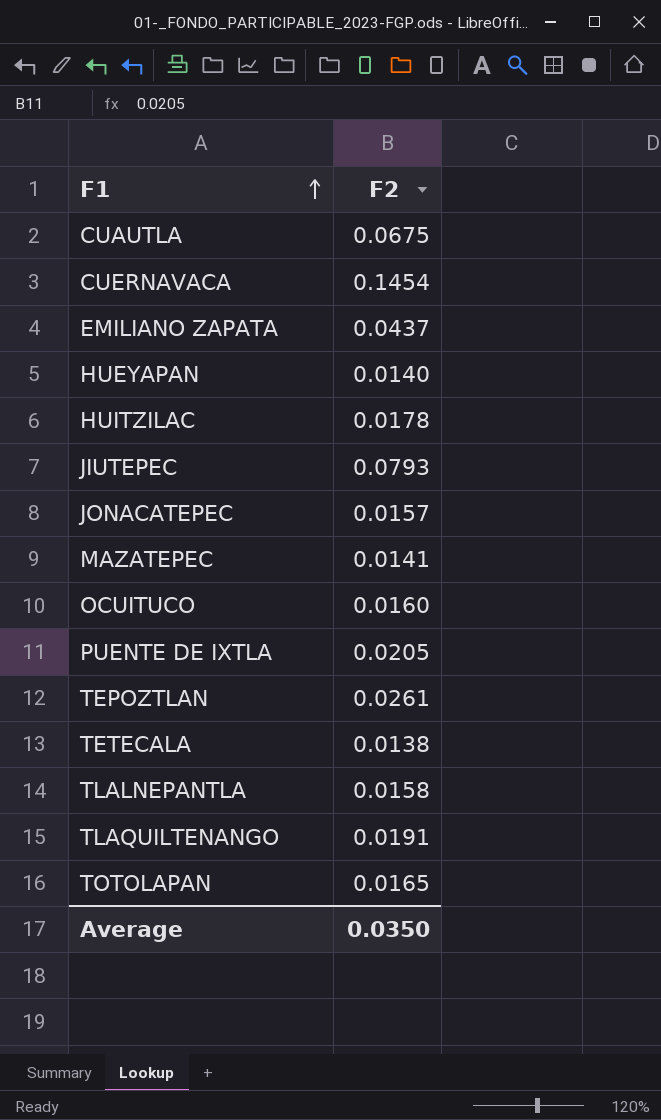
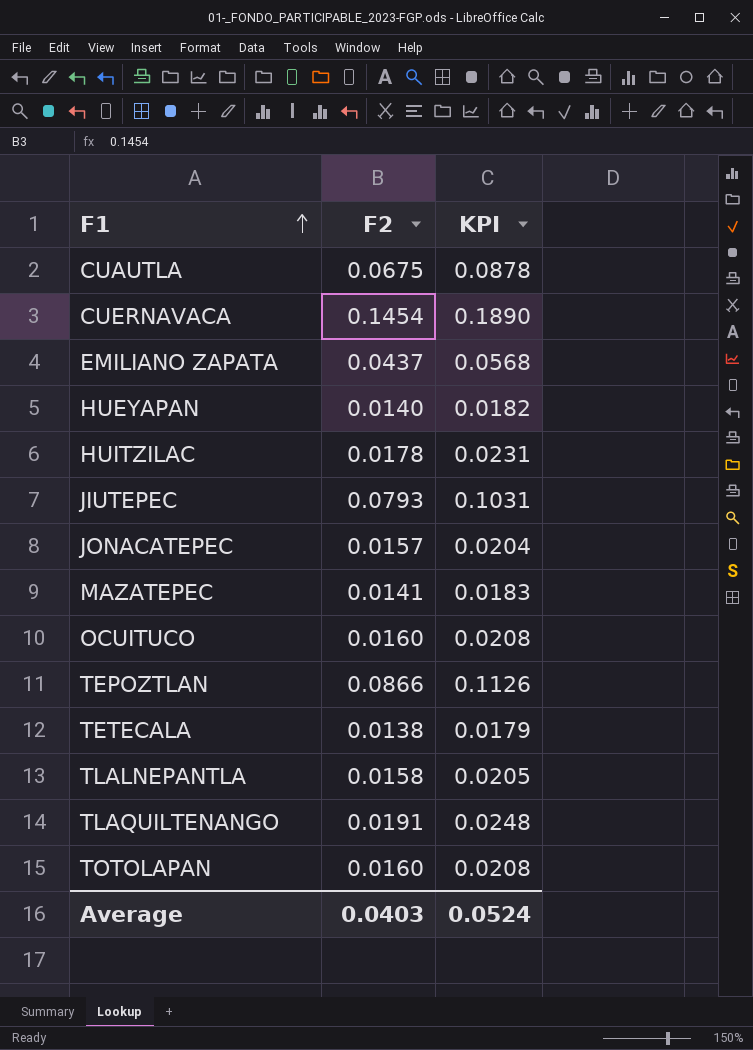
column KPI | formula: none -> [F2] * 1.3
row PUENTE DE IXTLA: 0.0205 -> none
TEPOZTLAN | F2: 0.0261 -> 0.0866
TOTOLAPAN | F2: 0.0165 -> 0.0160
Average | F2: 0.0350 -> 0.0403

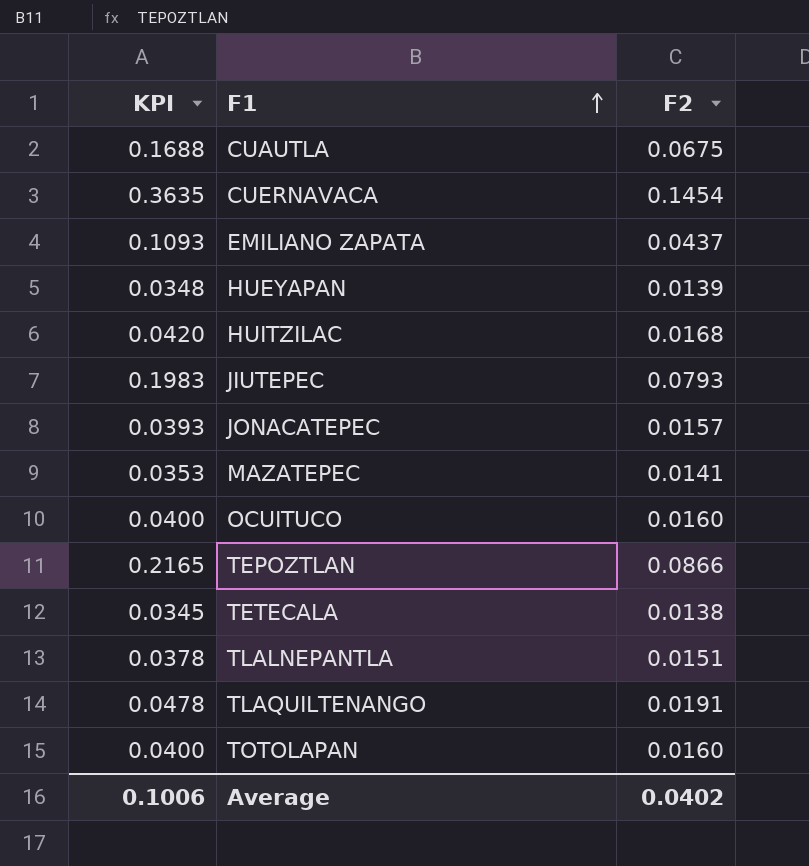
column KPI | formula: [F2] * 1.3 -> [F2] * 2.5
column KPI | position: 3 -> 1
HUEYAPAN | F2: 0.0140 -> 0.0139
HUITZILAC | F2: 0.0178 -> 0.0168
TLALNEPANTLA | F2: 0.0158 -> 0.0151
Average | KPI: 0.0524 -> 0.1006
Average | F2: 0.0403 -> 0.0402

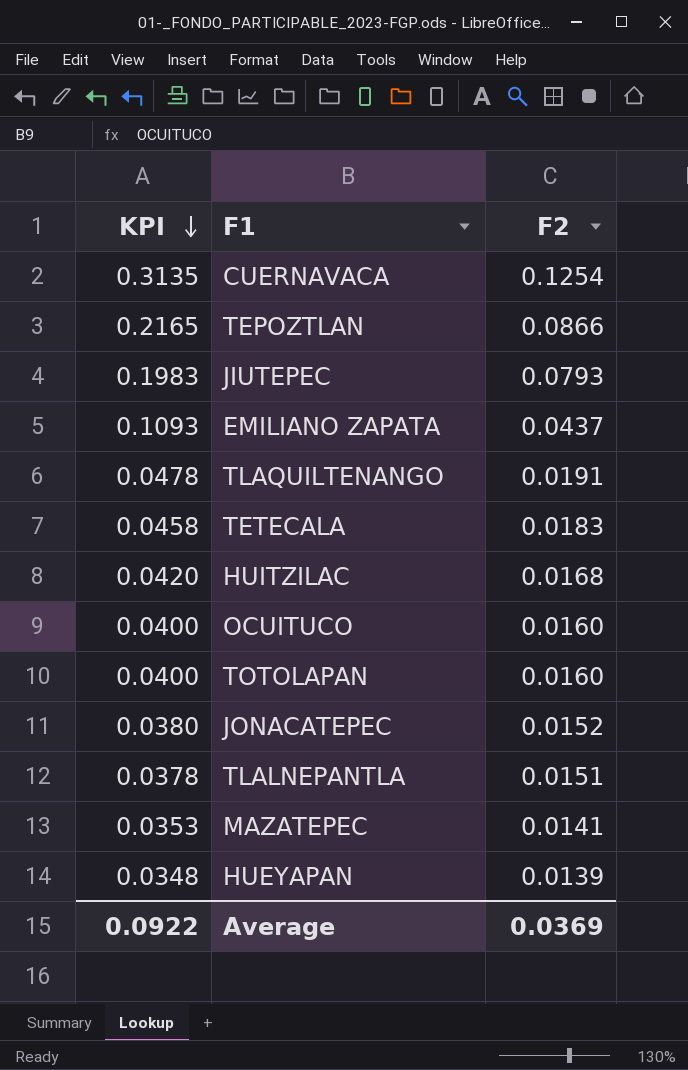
row order: F1 ascending -> KPI descending
row CUAUTLA: 0.1688 | 0.0675 -> none
CUERNAVACA | KPI: 0.3635 -> 0.3135
CUERNAVACA | F2: 0.1454 -> 0.1254
TETECALA | KPI: 0.0345 -> 0.0458
TETECALA | F2: 0.0138 -> 0.0183
JONACATEPEC | KPI: 0.0393 -> 0.0380
JONACATEPEC | F2: 0.0157 -> 0.0152
Average | KPI: 0.1006 -> 0.0922
Average | F2: 0.0402 -> 0.0369

